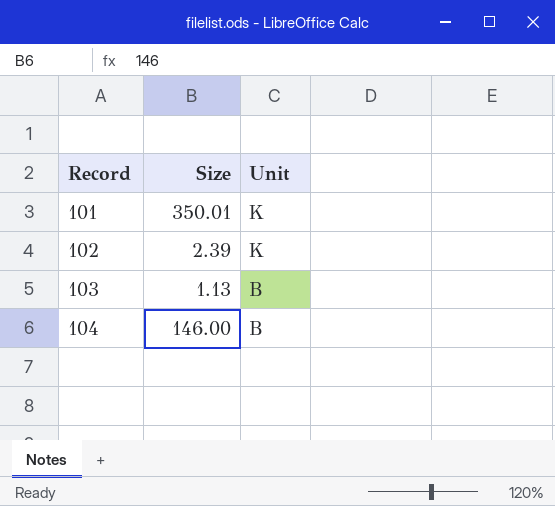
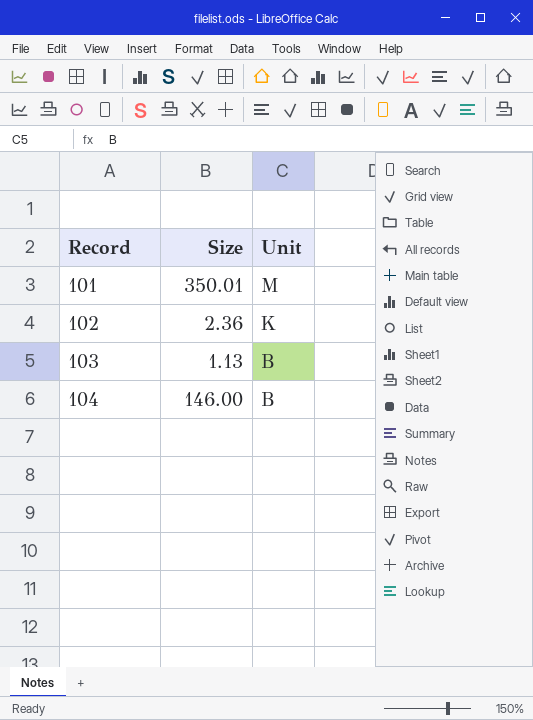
101 | Unit: K -> M
102 | Size: 2.39 -> 2.36

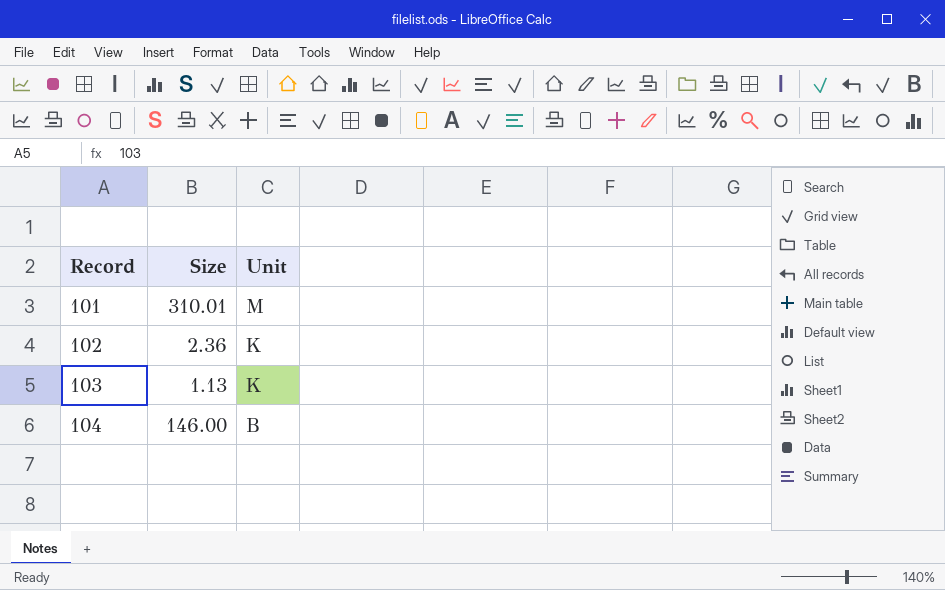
101 | Size: 350.01 -> 310.01
103 | Unit: B -> K

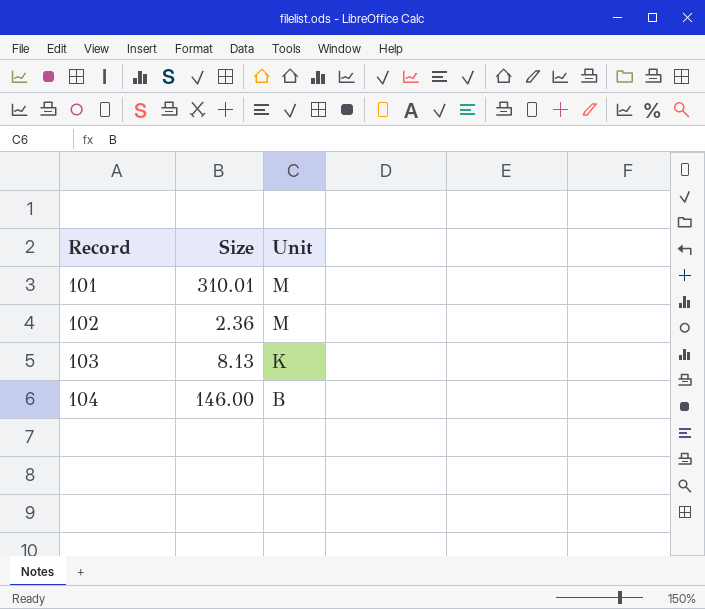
102 | Unit: K -> M
103 | Size: 1.13 -> 8.13

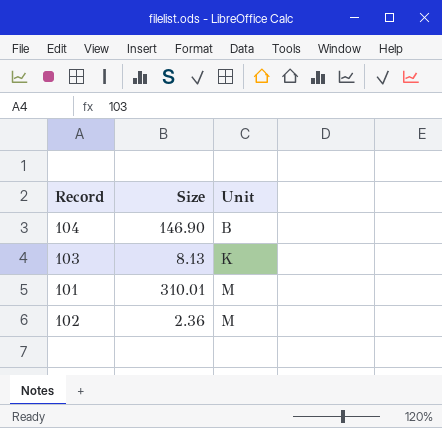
row order: Record ascending -> Unit ascending
104 | Size: 146.00 -> 146.90

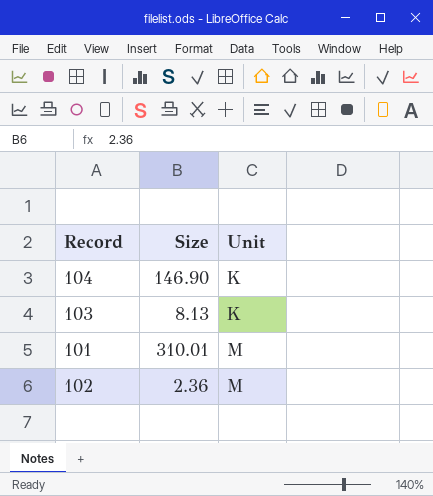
104 | Unit: B -> K

